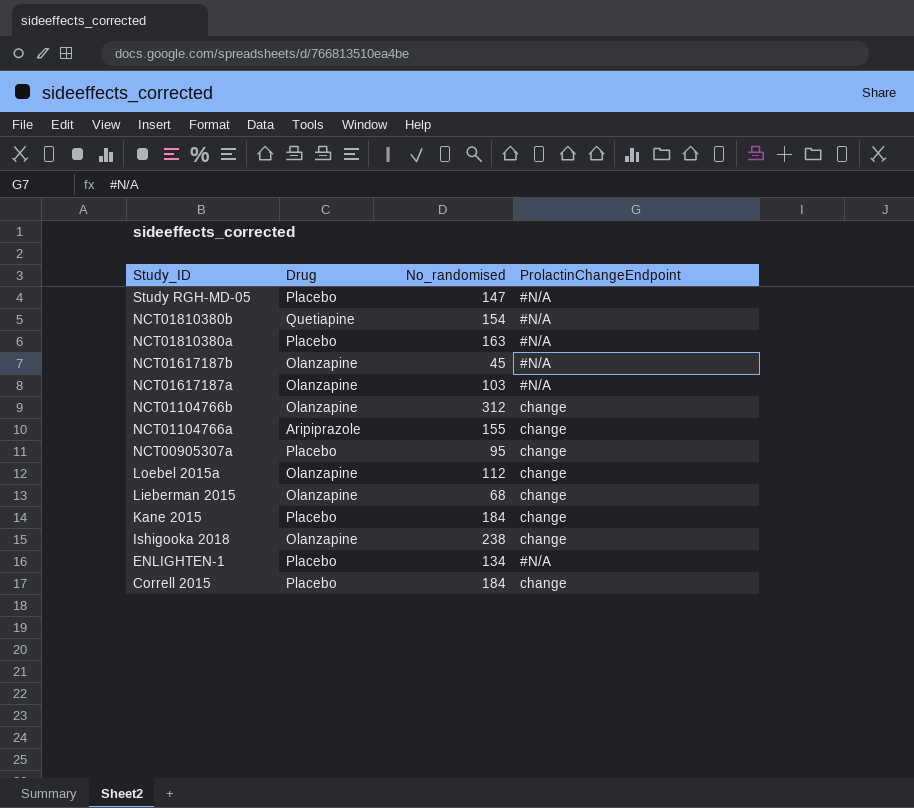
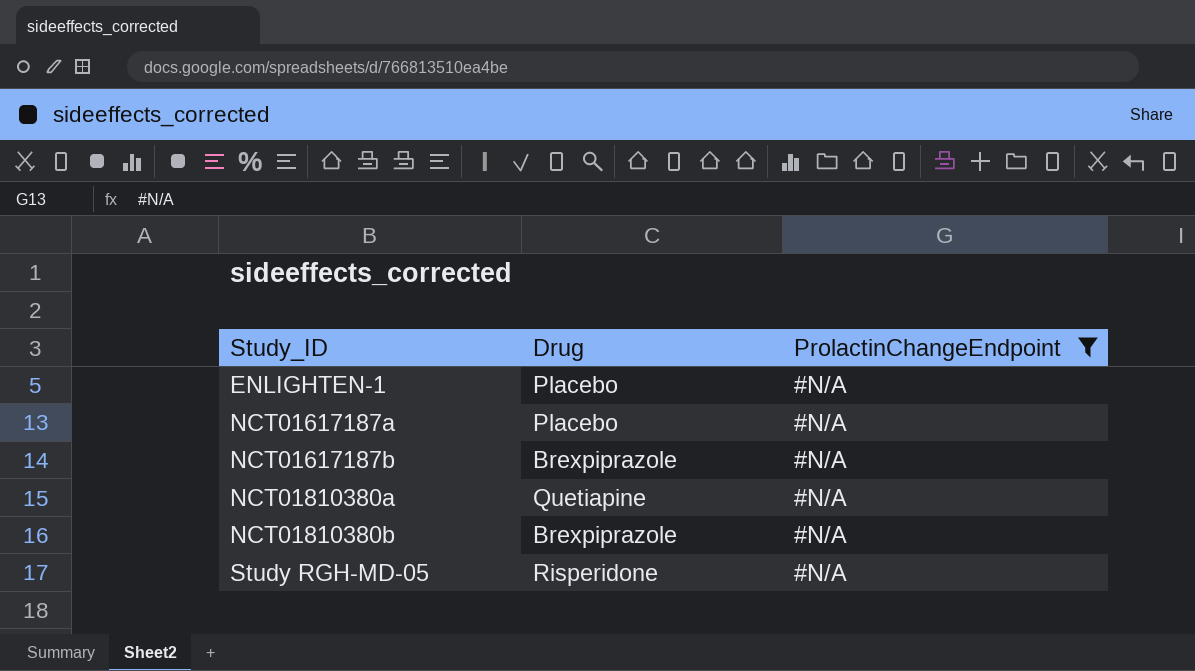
filter: none -> ProlactinChangeEndpoint = #N/A
row order: Study_ID descending -> Study_ID ascending
column No_randomised | position: 3 -> none
NCT01617187a | Drug: Olanzapine -> Placebo
NCT01617187b | Drug: Olanzapine -> Brexpiprazole
NCT01810380a | Drug: Placebo -> Quetiapine
NCT01810380b | Drug: Quetiapine -> Brexpiprazole
Study RGH-MD-05 | Drug: Placebo -> Risperidone

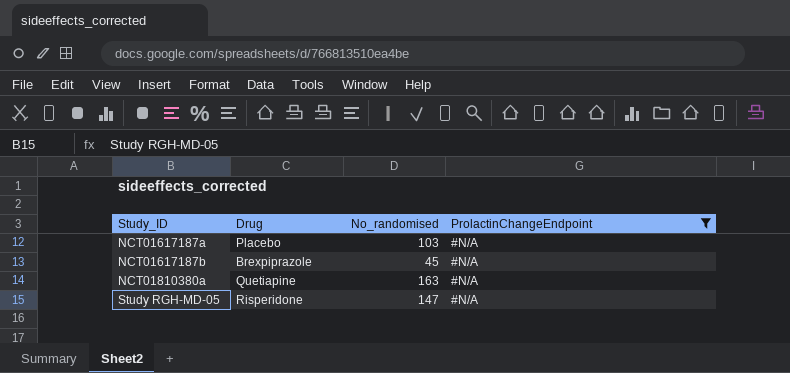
column No_randomised | position: none -> 3
row ENLIGHTEN-1: Placebo | #N/A -> none
row NCT01810380b: Brexpiprazole | #N/A -> none

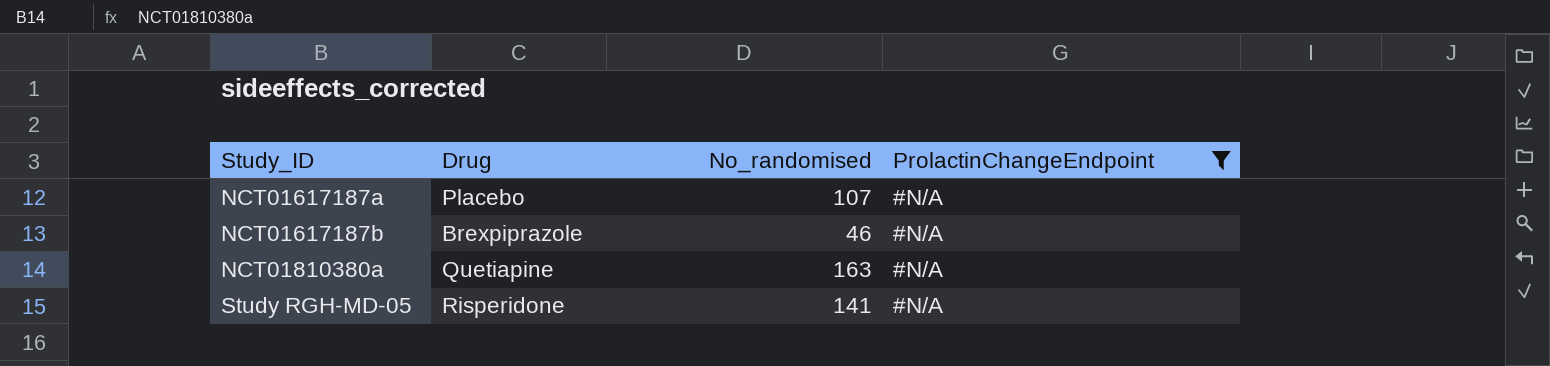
NCT01617187a | No_randomised: 103 -> 107
NCT01617187b | No_randomised: 45 -> 46
Study RGH-MD-05 | No_randomised: 147 -> 141

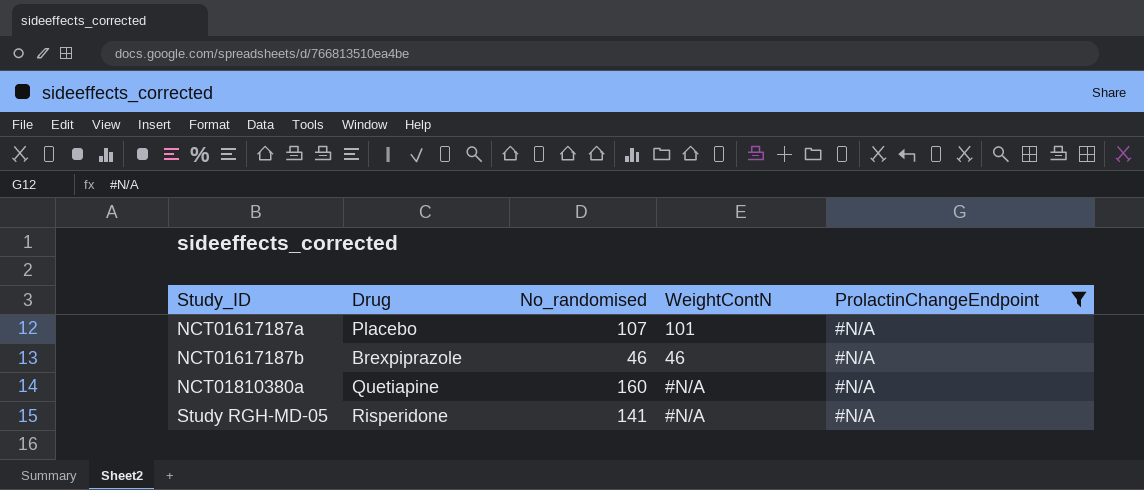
column WeightContN | position: none -> 4
NCT01810380a | No_randomised: 163 -> 160

